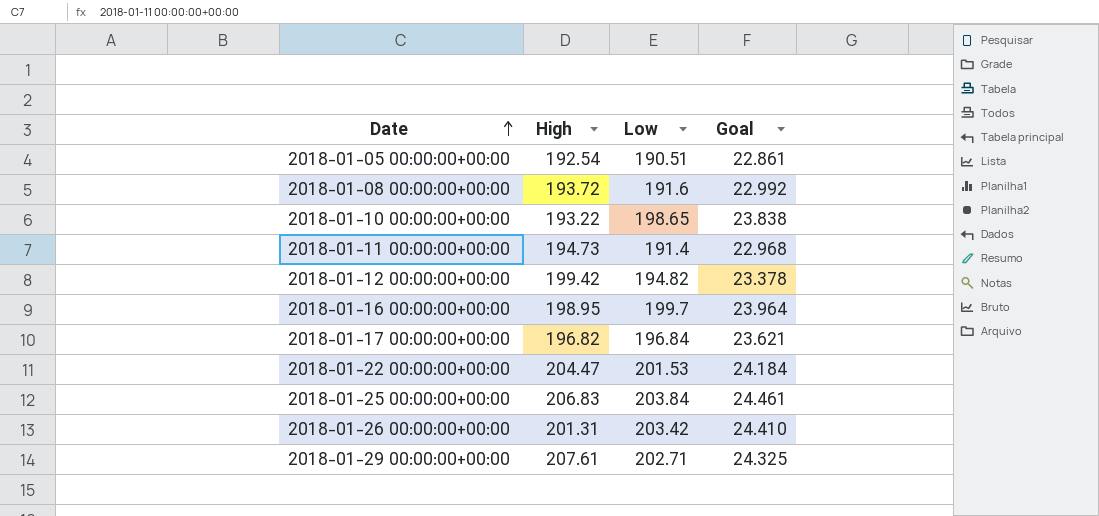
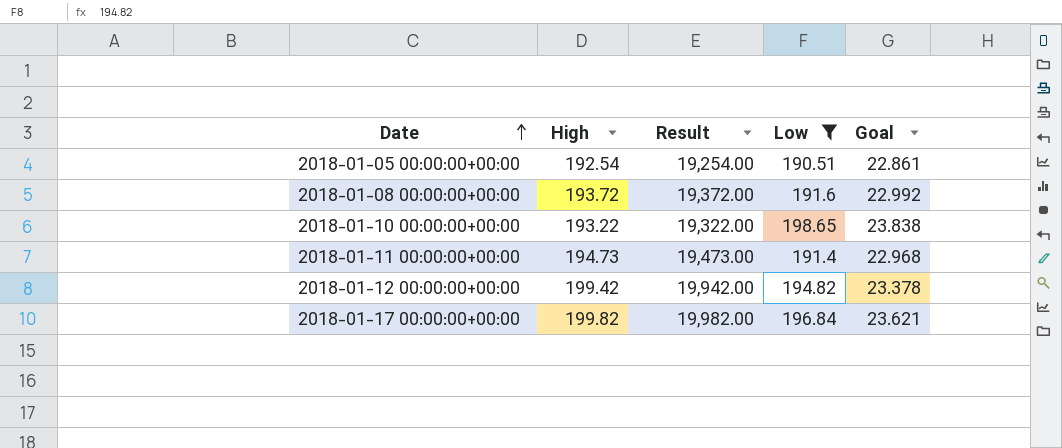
filter: none -> Low <= 198.65
column Result | formula: none -> [High] * 100
2018-01-17 00:00:00+00:00 | High: 196.82 -> 199.82

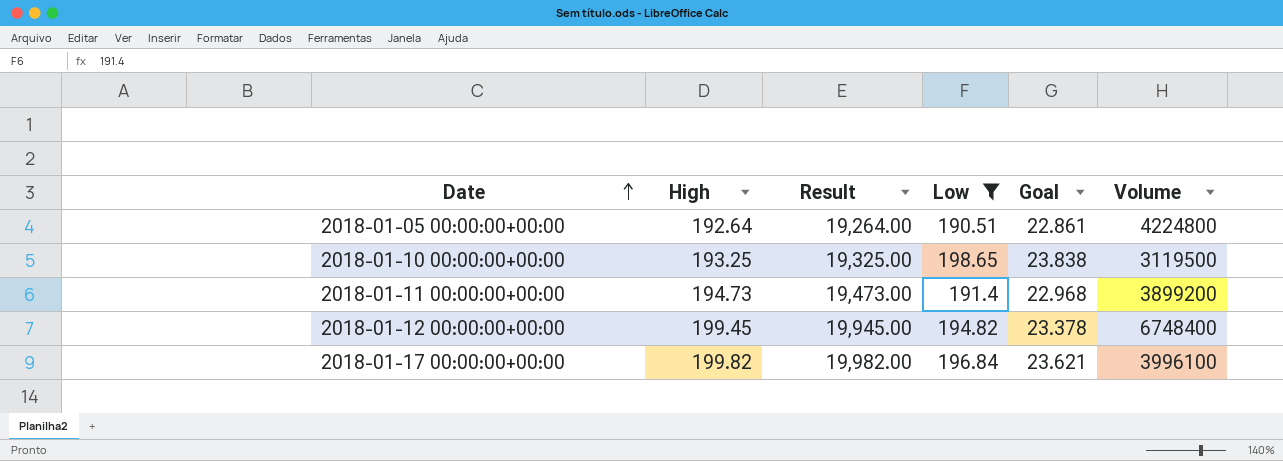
column Volume | position: none -> 6
row 2018-01-08 00:00:00+00:00: 193.72 | 19,372.00 | 191.6 | 22.992 -> none
2018-01-05 00:00:00+00:00 | High: 192.54 -> 192.64
2018-01-05 00:00:00+00:00 | Result: 19,254.00 -> 19,264.00
2018-01-10 00:00:00+00:00 | High: 193.22 -> 193.25
2018-01-10 00:00:00+00:00 | Result: 19,322.00 -> 19,325.00
2018-01-12 00:00:00+00:00 | High: 199.42 -> 199.45
2018-01-12 00:00:00+00:00 | Result: 19,942.00 -> 19,945.00

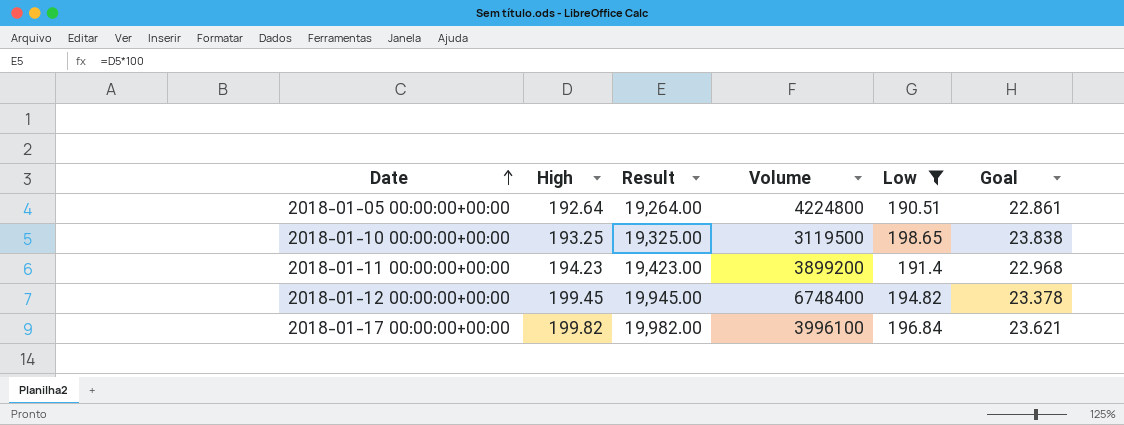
column Volume | position: 6 -> 4
2018-01-11 00:00:00+00:00 | High: 194.73 -> 194.23
2018-01-11 00:00:00+00:00 | Result: 19,473.00 -> 19,423.00

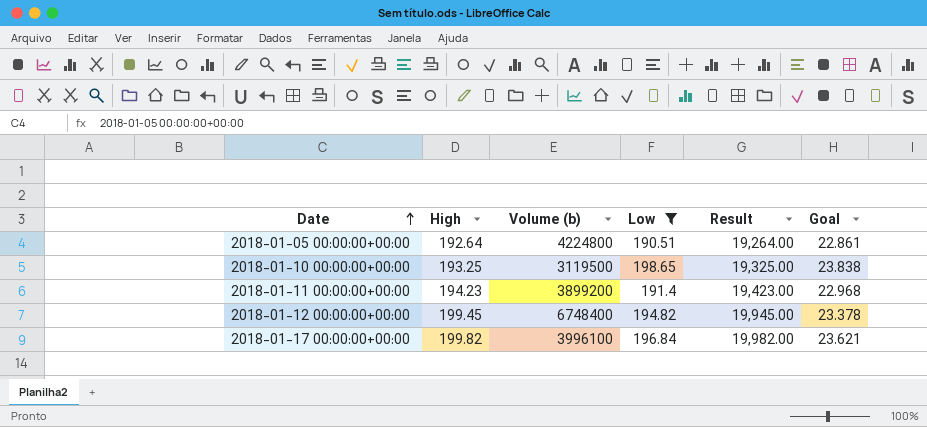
column name: Volume -> Volume (b)
column Result | position: 3 -> 5

